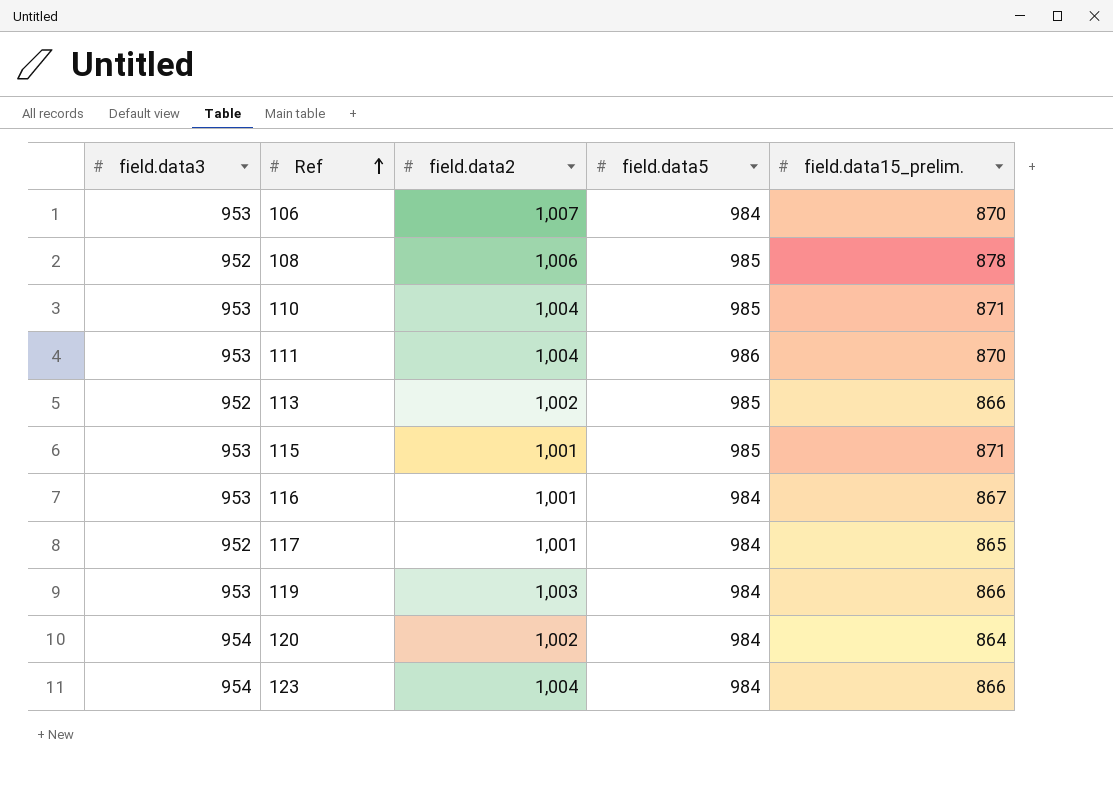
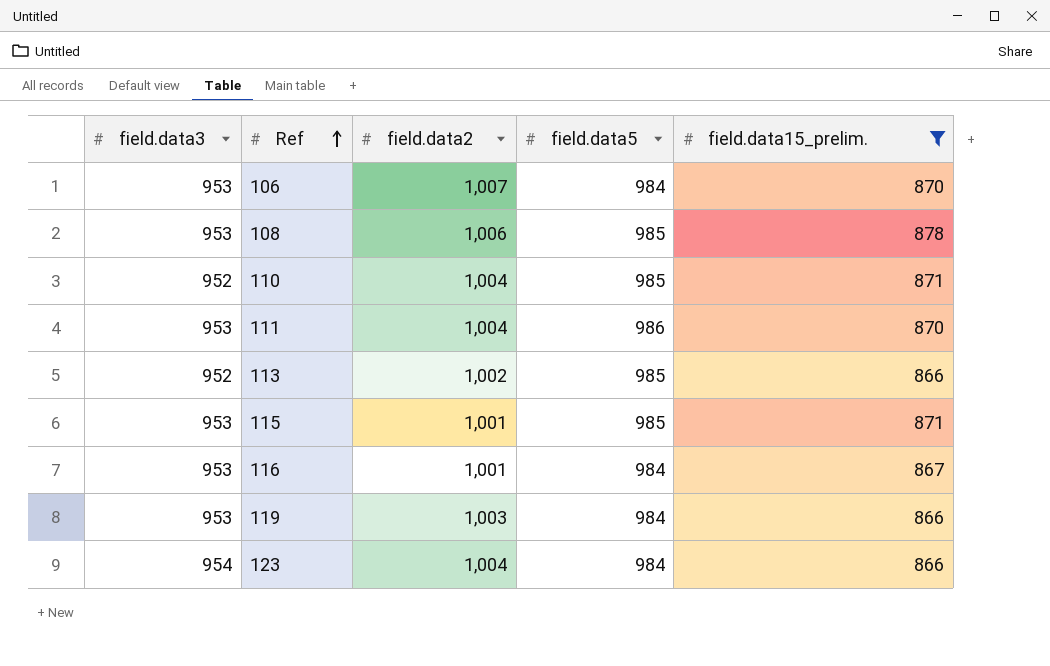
filter: none -> field.data15_prelim. >= 866
108 | field.data3: 952 -> 953
110 | field.data3: 953 -> 952

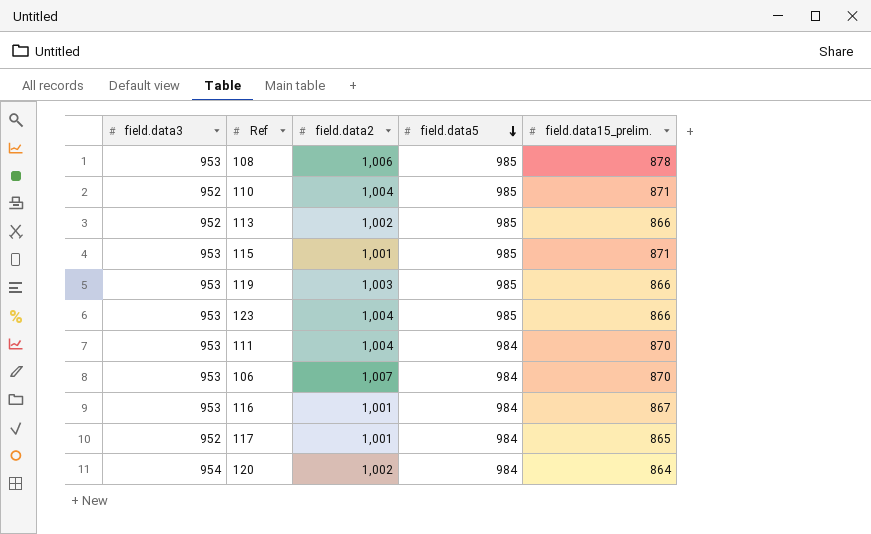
filter: field.data15_prelim. >= 866 -> none
row order: Ref ascending -> field.data5 descending
119 | field.data5: 984 -> 985
123 | field.data3: 954 -> 953
123 | field.data5: 984 -> 985
111 | field.data5: 986 -> 984

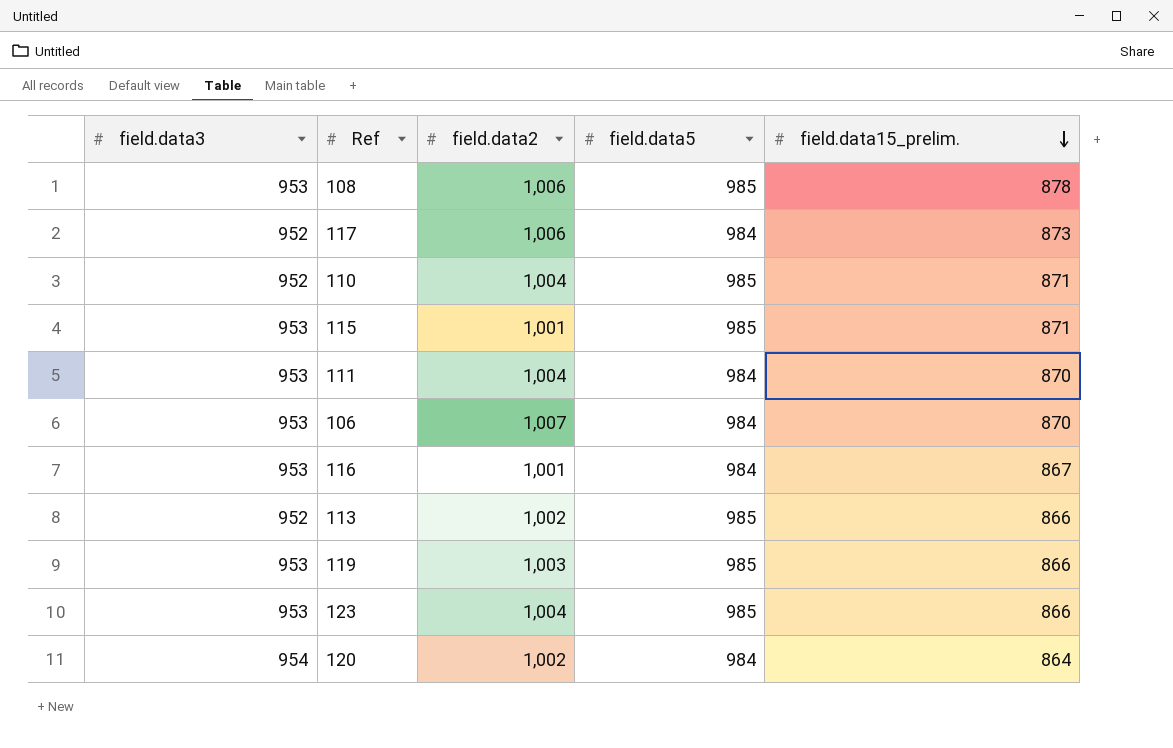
row order: field.data5 descending -> field.data15_prelim. descending
117 | field.data2: 1,001 -> 1,006
117 | field.data15_prelim.: 865 -> 873

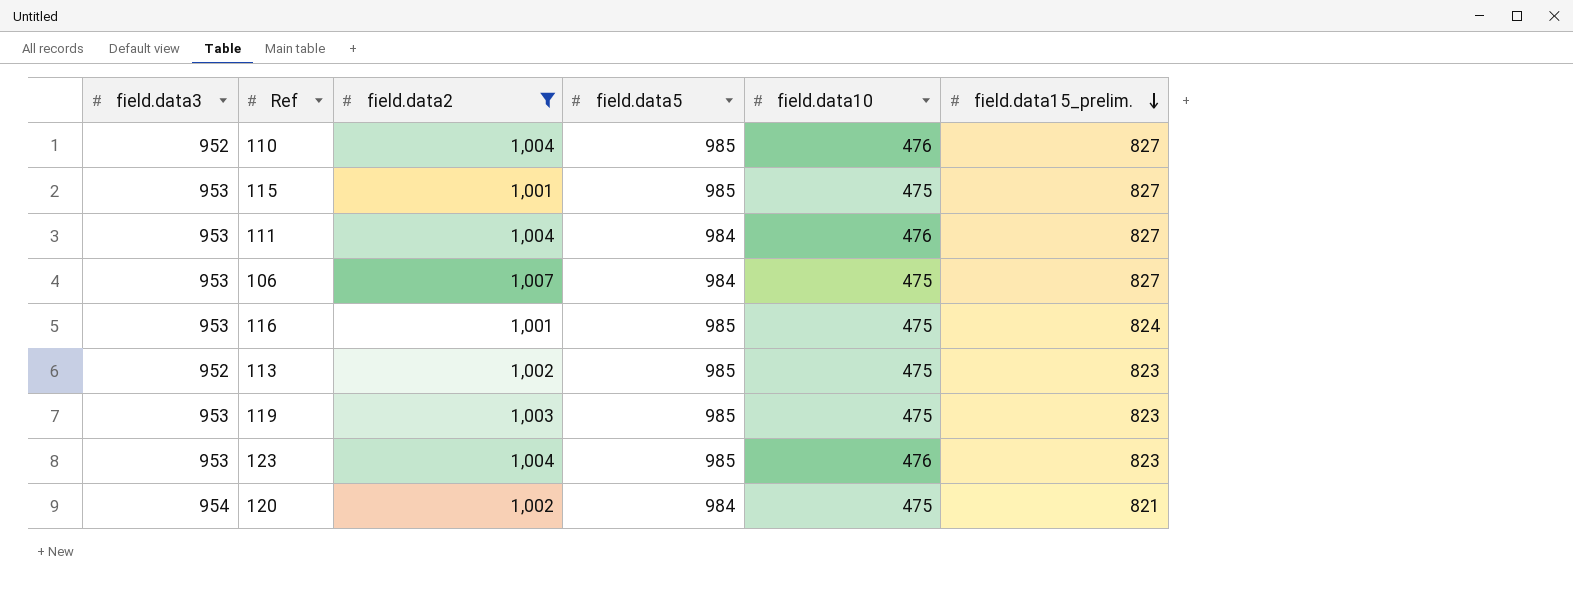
filter: none -> field.data2 != 1,006
column field.data10 | position: none -> 5
110 | field.data15_prelim.: 871 -> 827
115 | field.data15_prelim.: 871 -> 827
111 | field.data15_prelim.: 870 -> 827
106 | field.data15_prelim.: 870 -> 827
116 | field.data5: 984 -> 985
116 | field.data15_prelim.: 867 -> 824
113 | field.data15_prelim.: 866 -> 823
119 | field.data15_prelim.: 866 -> 823
123 | field.data15_prelim.: 866 -> 823
120 | field.data15_prelim.: 864 -> 821

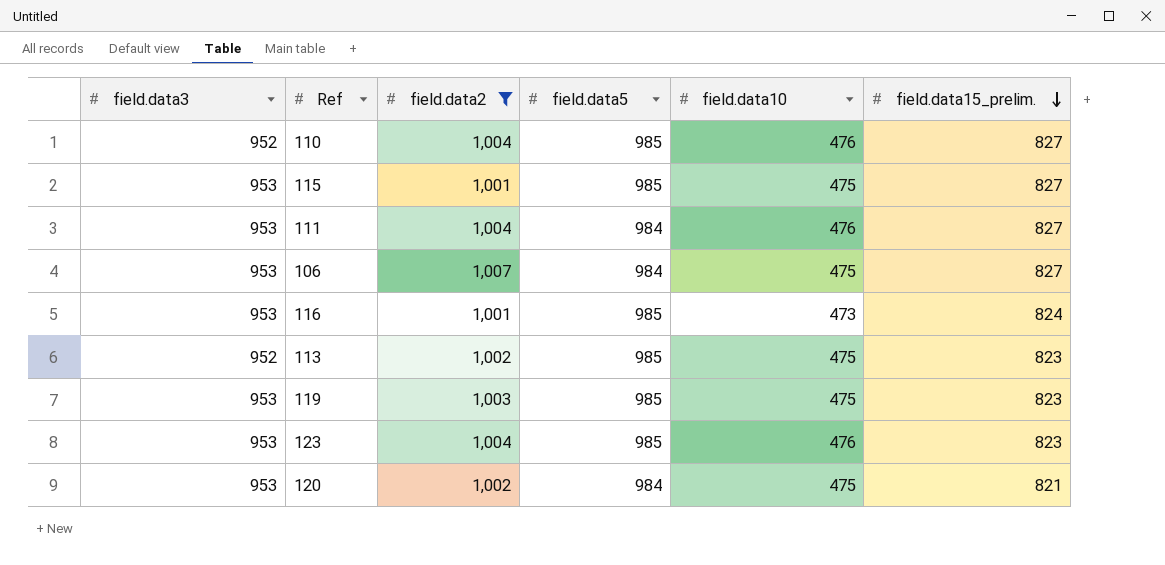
116 | field.data10: 475 -> 473
120 | field.data3: 954 -> 953

